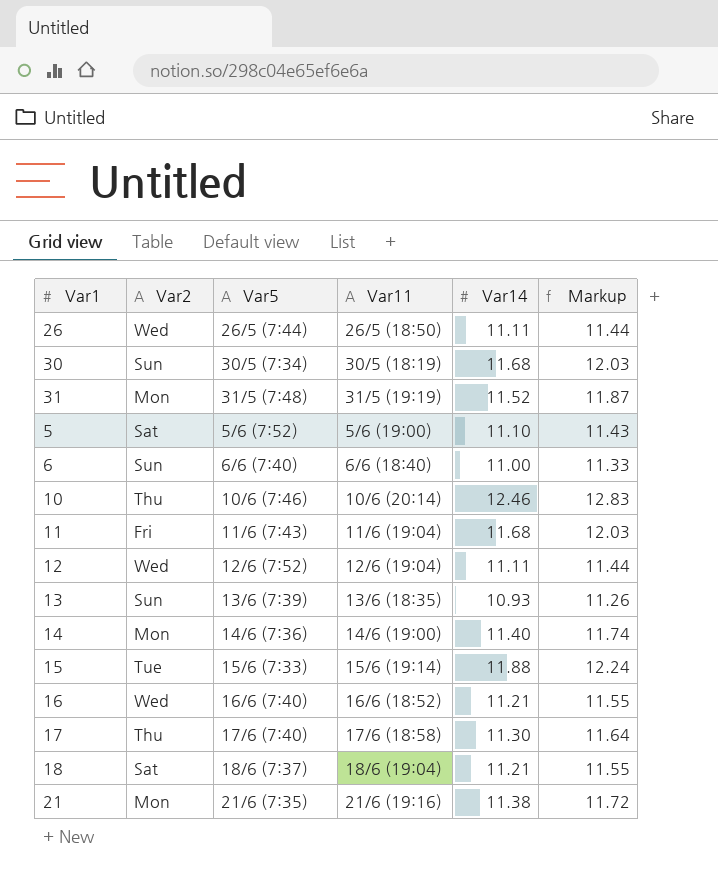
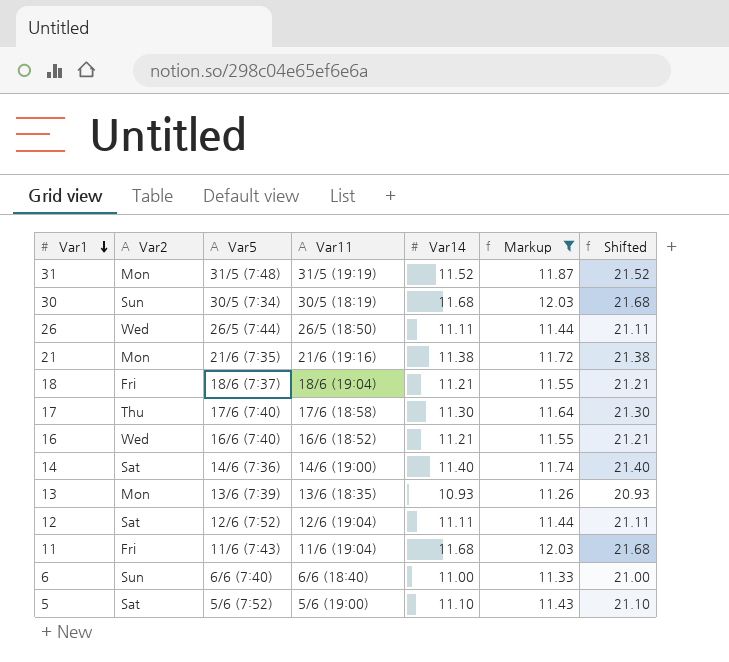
filter: none -> Markup <= 12.03
row order: none -> Var1 descending
column Shifted | formula: none -> [Var14] + 10
18 | Var2: Sat -> Fri
14 | Var2: Mon -> Sat
13 | Var2: Sun -> Mon
12 | Var2: Wed -> Sat

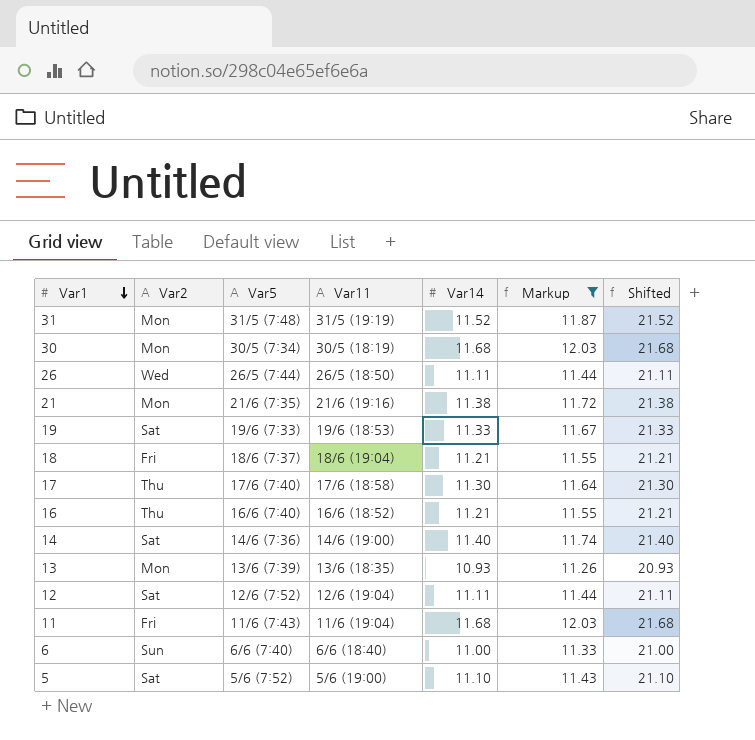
30 | Var2: Sun -> Mon
row 19: none -> Sat | 19/6 (7:33) | 19/6 (18:53) | 11.33 | 11.67 | 21.33
16 | Var2: Wed -> Thu

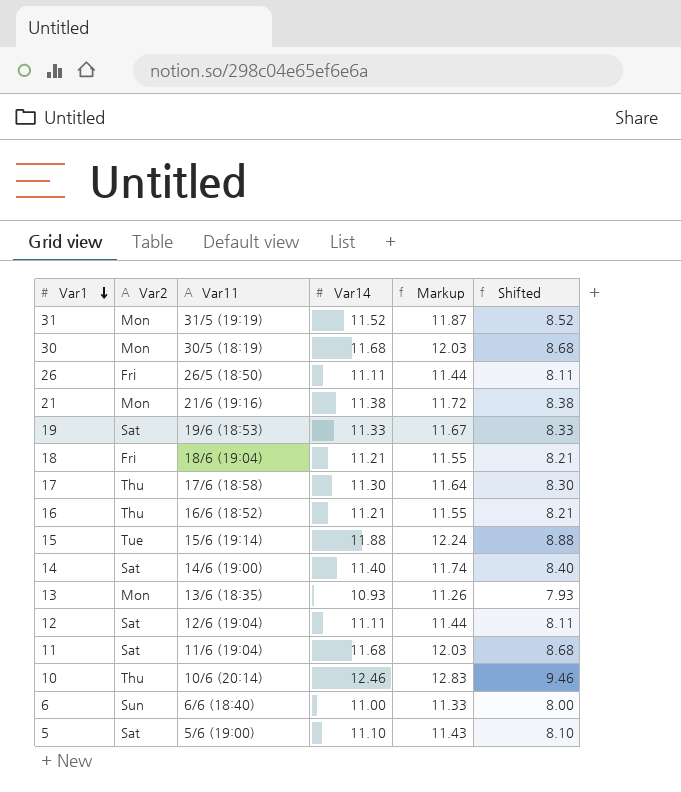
filter: Markup <= 12.03 -> none
column Var5 | position: 3 -> none
column Shifted | formula: [Var14] + 10 -> [Var14] - 3
26 | Var2: Wed -> Fri
11 | Var2: Fri -> Sat

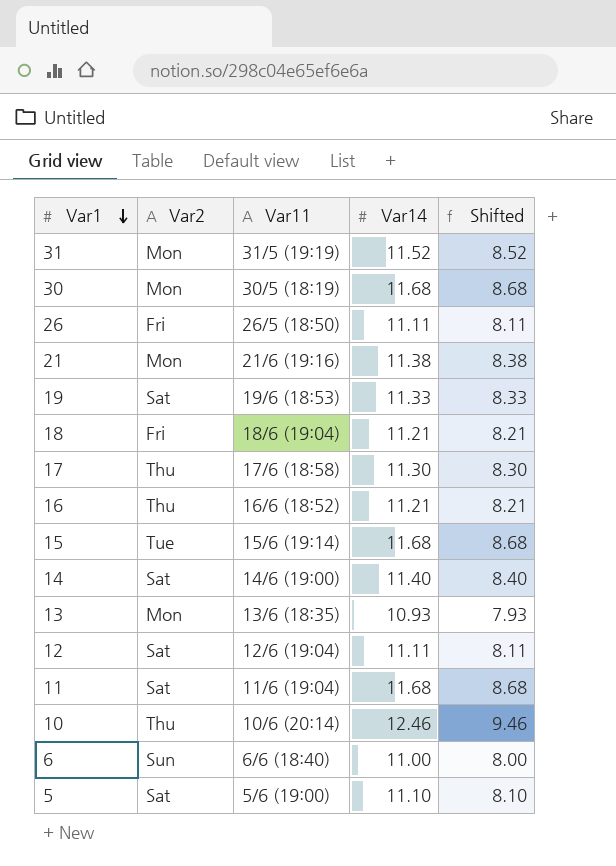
column Markup | formula: [Var14] * 1.03 -> none
15 | Var14: 11.88 -> 11.68
15 | Shifted: 8.88 -> 8.68

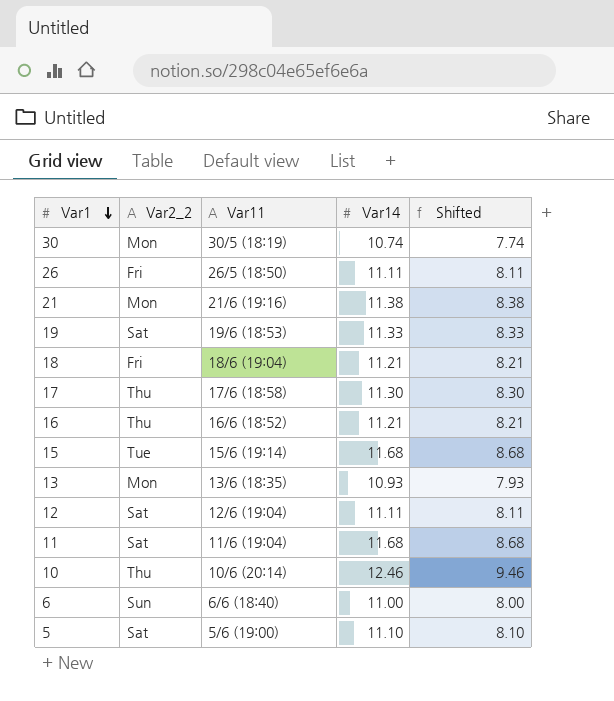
column name: Var2 -> Var2_2
row 31: Mon | 31/5 (19:19) | 11.52 | 8.52 -> none
row 14: Sat | 14/6 (19:00) | 11.40 | 8.40 -> none
30 | Var14: 11.68 -> 10.74
30 | Shifted: 8.68 -> 7.74

